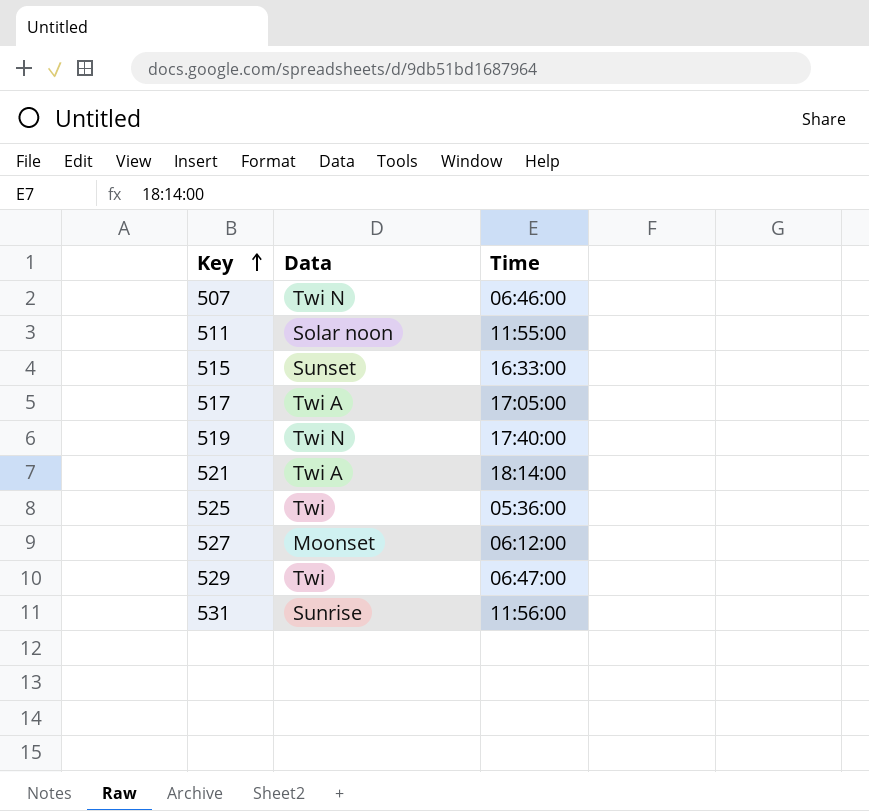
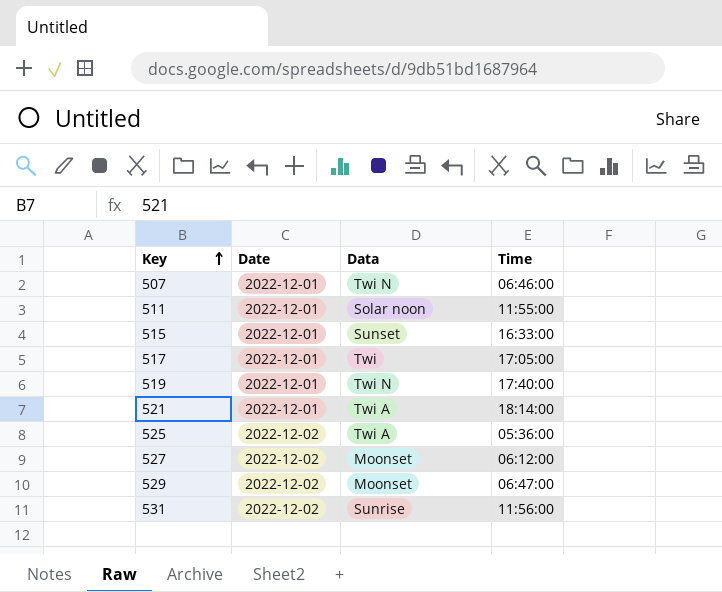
column Date | position: none -> 2
517 | Data: Twi A -> Twi
525 | Data: Twi -> Twi A
529 | Data: Twi -> Moonset

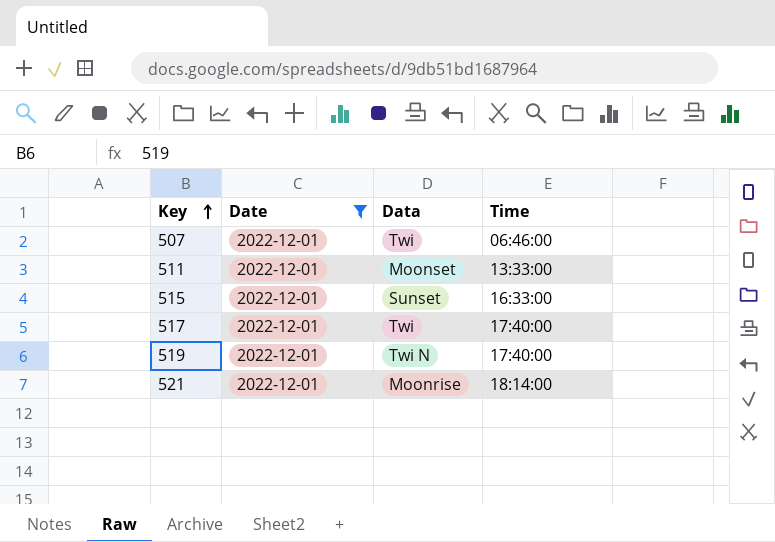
filter: none -> Date = 2022-12-01
507 | Data: Twi N -> Twi
511 | Data: Solar noon -> Moonset
511 | Time: 11:55:00 -> 13:33:00
517 | Time: 17:05:00 -> 17:40:00
521 | Data: Twi A -> Moonrise

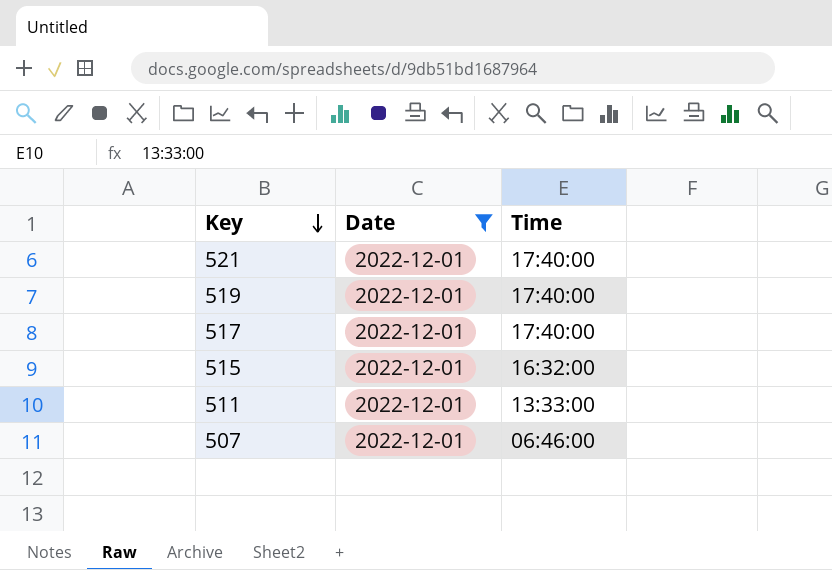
row order: Key ascending -> Key descending
column Data | position: 3 -> none
521 | Time: 18:14:00 -> 17:40:00
515 | Time: 16:33:00 -> 16:32:00

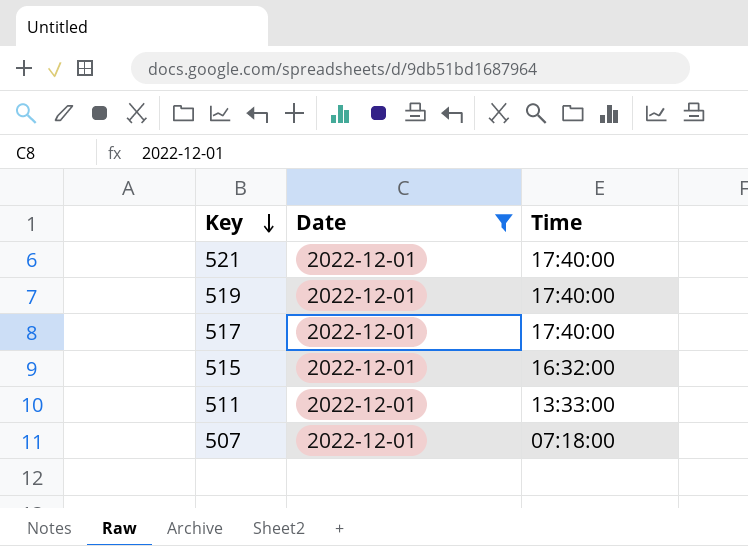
507 | Time: 06:46:00 -> 07:18:00

